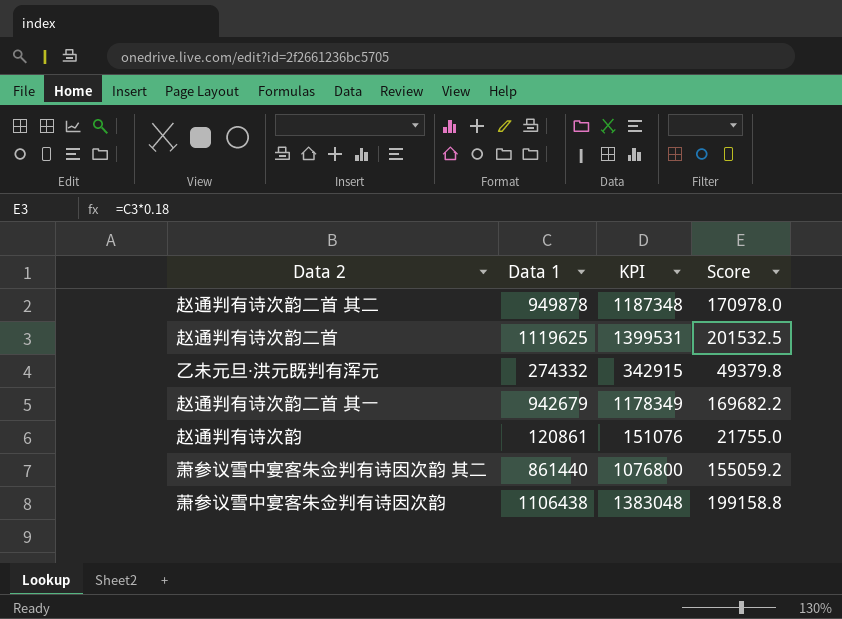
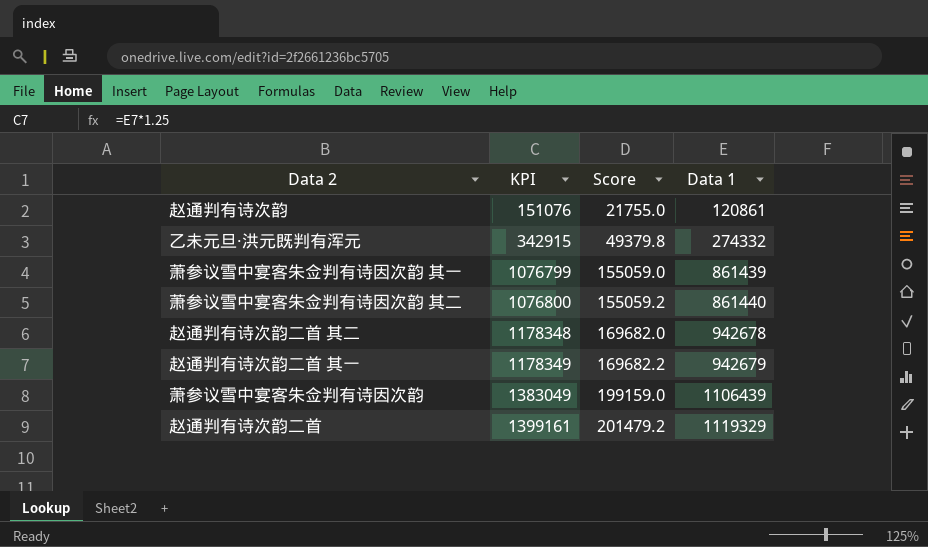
row order: none -> KPI ascending
column Data 1 | position: 2 -> 4
row 萧参议雪中宴客朱佥判有诗因次韵 其一: none -> 1076799 | 155059.0 | 861439
赵通判有诗次韵二首 其二 | KPI: 1187348 -> 1178348
赵通判有诗次韵二首 其二 | Score: 170978.0 -> 169682.0
赵通判有诗次韵二首 其二 | Data 1: 949878 -> 942678
萧参议雪中宴客朱佥判有诗因次韵 | KPI: 1383048 -> 1383049
萧参议雪中宴客朱佥判有诗因次韵 | Score: 199158.8 -> 199159.0
萧参议雪中宴客朱佥判有诗因次韵 | Data 1: 1106438 -> 1106439
赵通判有诗次韵二首 | KPI: 1399531 -> 1399161
赵通判有诗次韵二首 | Score: 201532.5 -> 201479.2
赵通判有诗次韵二首 | Data 1: 1119625 -> 1119329

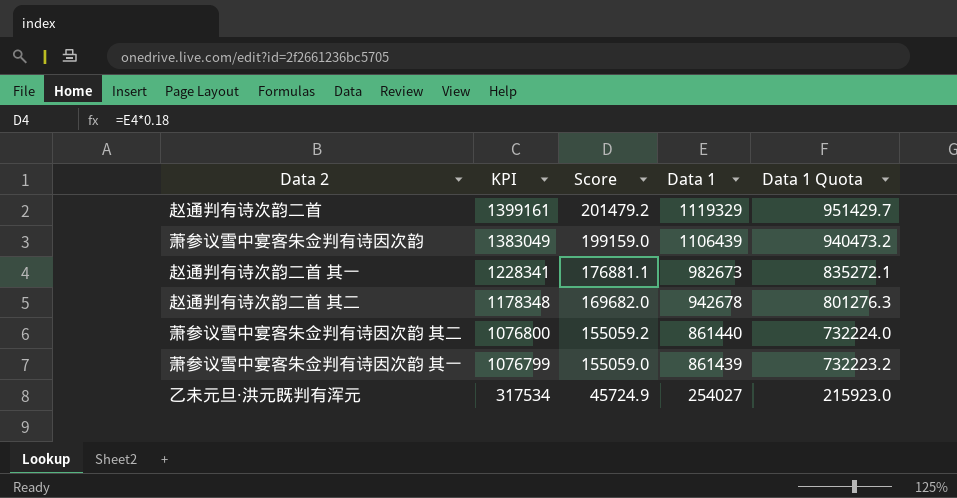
row order: KPI ascending -> KPI descending
column Data 1 Quota | formula: none -> [Data 1] * 0.85
row 赵通判有诗次韵: 151076 | 21755.0 | 120861 -> none
赵通判有诗次韵二首 其一 | KPI: 1178349 -> 1228341
赵通判有诗次韵二首 其一 | Score: 169682.2 -> 176881.1
赵通判有诗次韵二首 其一 | Data 1: 942679 -> 982673
乙未元旦·洪元既判有浑元 | KPI: 342915 -> 317534
乙未元旦·洪元既判有浑元 | Score: 49379.8 -> 45724.9
乙未元旦·洪元既判有浑元 | Data 1: 274332 -> 254027

